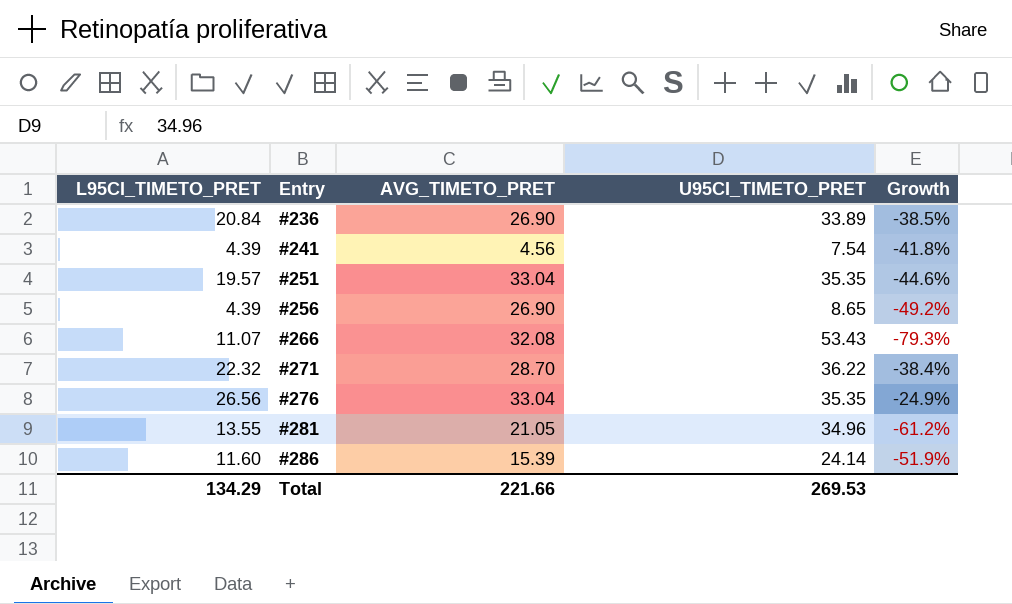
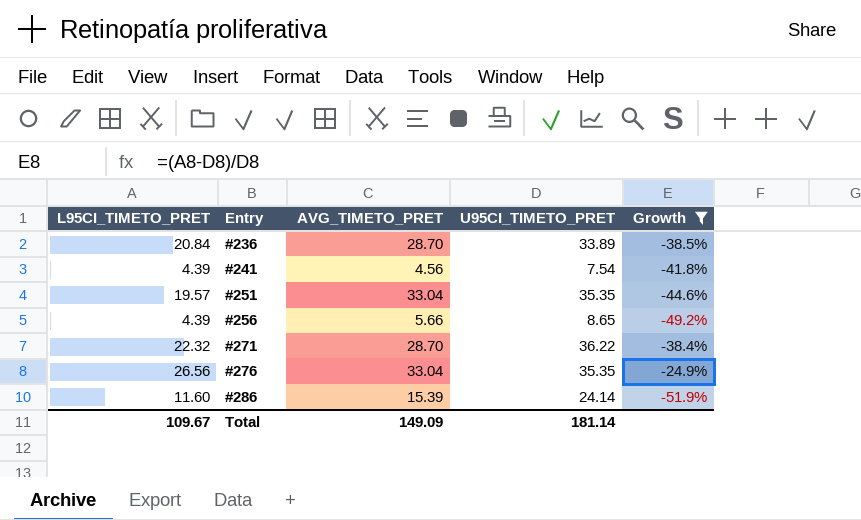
filter: none -> Growth >= -51.9%
#236 | AVG_TIMETO_PRET: 26.90 -> 28.70
#256 | AVG_TIMETO_PRET: 26.90 -> 5.66
Total | L95CI_TIMETO_PRET: 134.29 -> 109.67
Total | AVG_TIMETO_PRET: 221.66 -> 149.09
Total | U95CI_TIMETO_PRET: 269.53 -> 181.14

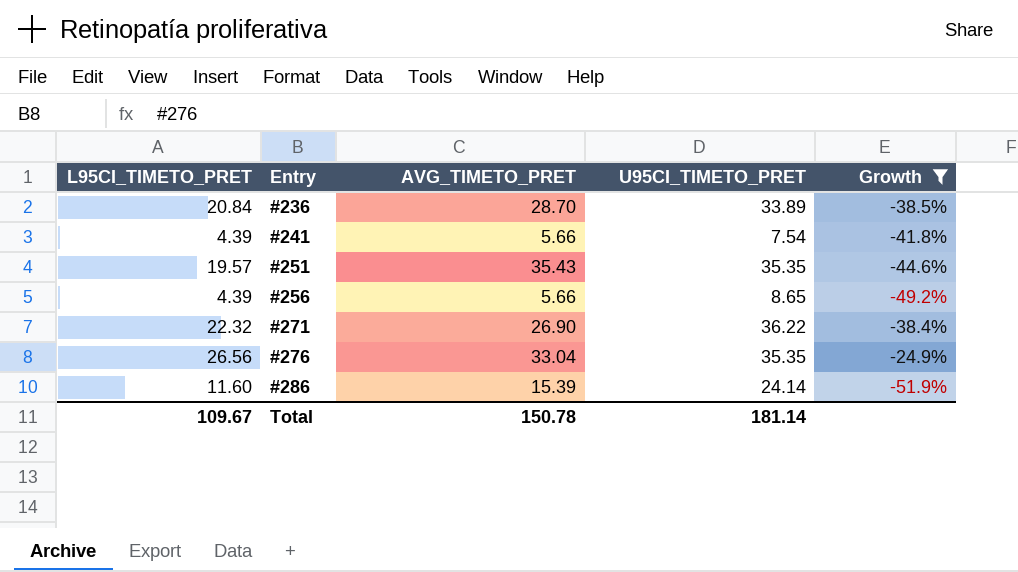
#241 | AVG_TIMETO_PRET: 4.56 -> 5.66
#251 | AVG_TIMETO_PRET: 33.04 -> 35.43
#271 | AVG_TIMETO_PRET: 28.70 -> 26.90
Total | AVG_TIMETO_PRET: 149.09 -> 150.78

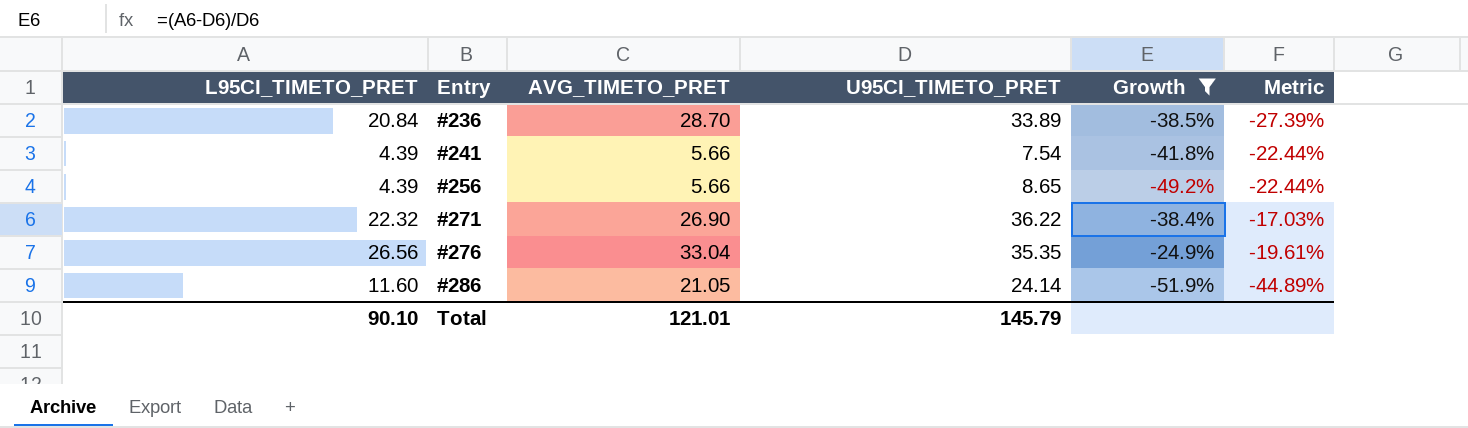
column Metric | formula: none -> ([L95CI_TIMETO_PRET] - [AVG_TIMETO_PRET]) / [AVG_TIMETO_PRET]
row #251: 19.57 | 35.43 | 35.35 | -44.6% -> none
#286 | AVG_TIMETO_PRET: 15.39 -> 21.05
Total | L95CI_TIMETO_PRET: 109.67 -> 90.10
Total | AVG_TIMETO_PRET: 150.78 -> 121.01
Total | U95CI_TIMETO_PRET: 181.14 -> 145.79

